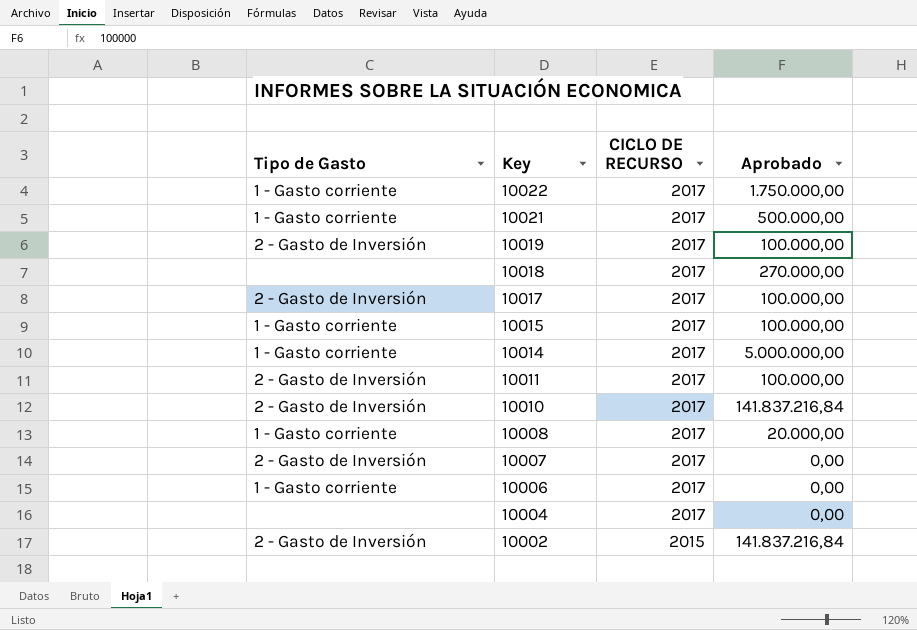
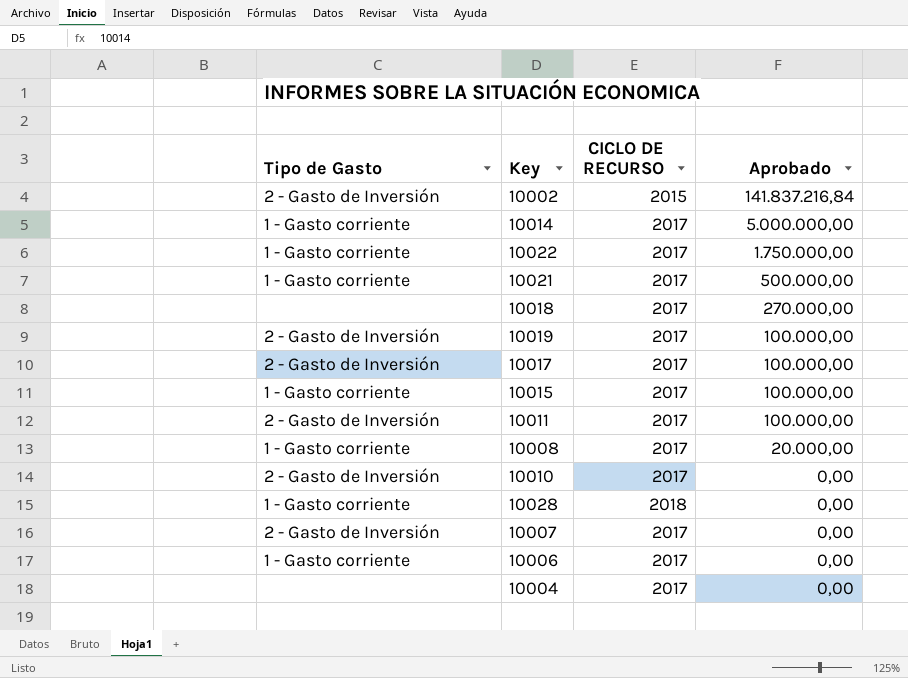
row order: Key descending -> Aprobado descending
10010 | Aprobado: 141.837.216,84 -> 0,00
row 10028: none -> 1 - Gasto corriente | 2018 | 0,00

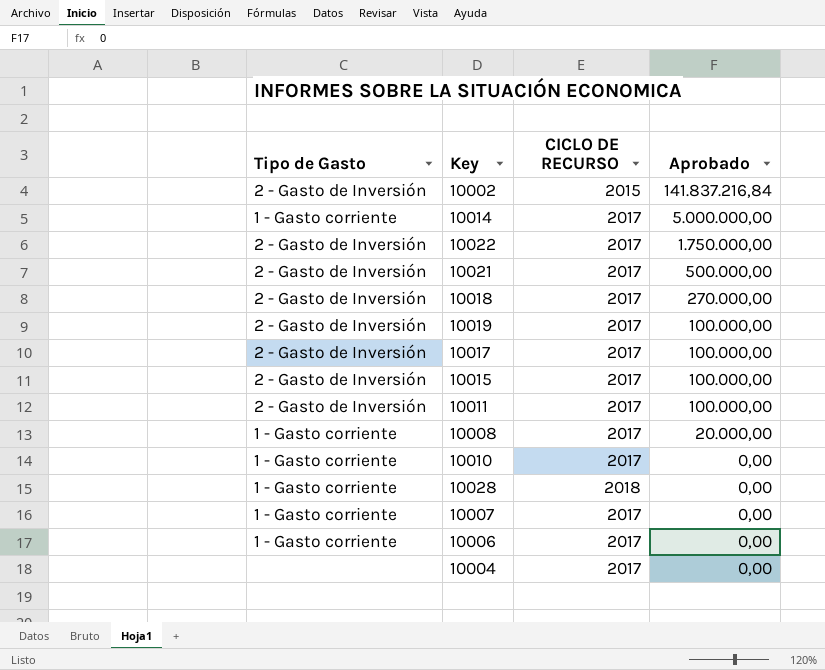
10022 | Tipo de Gasto: 1 - Gasto corriente -> 2 - Gasto de Inversión
10021 | Tipo de Gasto: 1 - Gasto corriente -> 2 - Gasto de Inversión
10018 | Tipo de Gasto: none -> 2 - Gasto de Inversión
10015 | Tipo de Gasto: 1 - Gasto corriente -> 2 - Gasto de Inversión
10010 | Tipo de Gasto: 2 - Gasto de Inversión -> 1 - Gasto corriente
10007 | Tipo de Gasto: 2 - Gasto de Inversión -> 1 - Gasto corriente

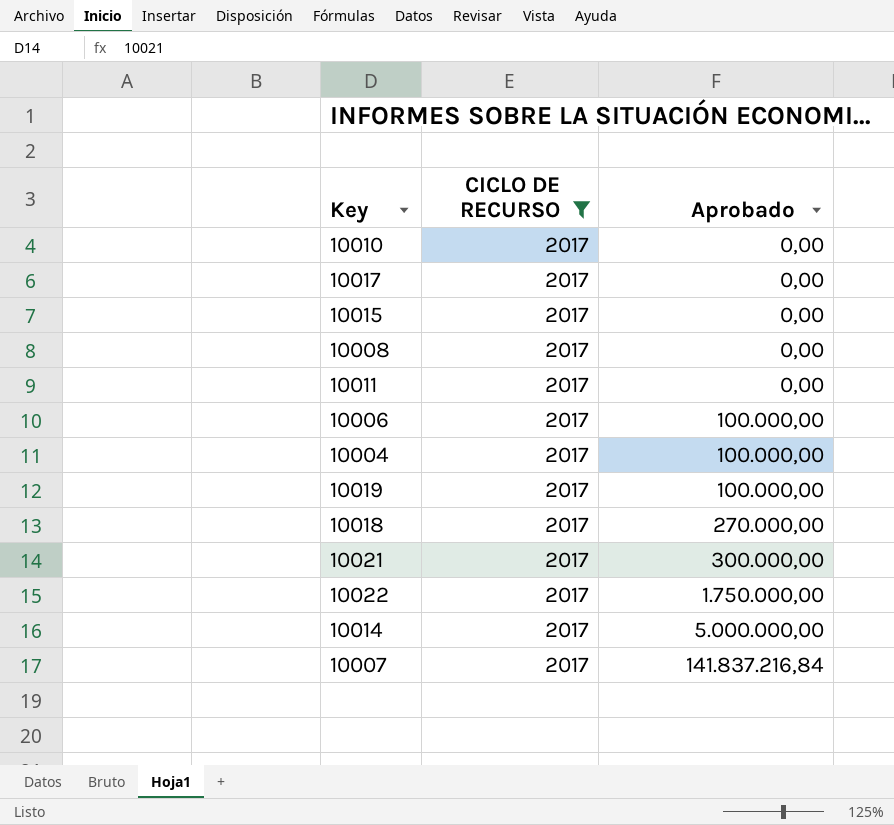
filter: none -> CICLO DE RECURSO = 2017
row order: Aprobado descending -> Aprobado ascending
column Tipo de Gasto | position: 1 -> none
10017 | Aprobado: 100.000,00 -> 0,00
10015 | Aprobado: 100.000,00 -> 0,00
10008 | Aprobado: 20.000,00 -> 0,00
10011 | Aprobado: 100.000,00 -> 0,00
10006 | Aprobado: 0,00 -> 100.000,00
10004 | Aprobado: 0,00 -> 100.000,00
10021 | Aprobado: 500.000,00 -> 300.000,00
10007 | Aprobado: 0,00 -> 141.837.216,84

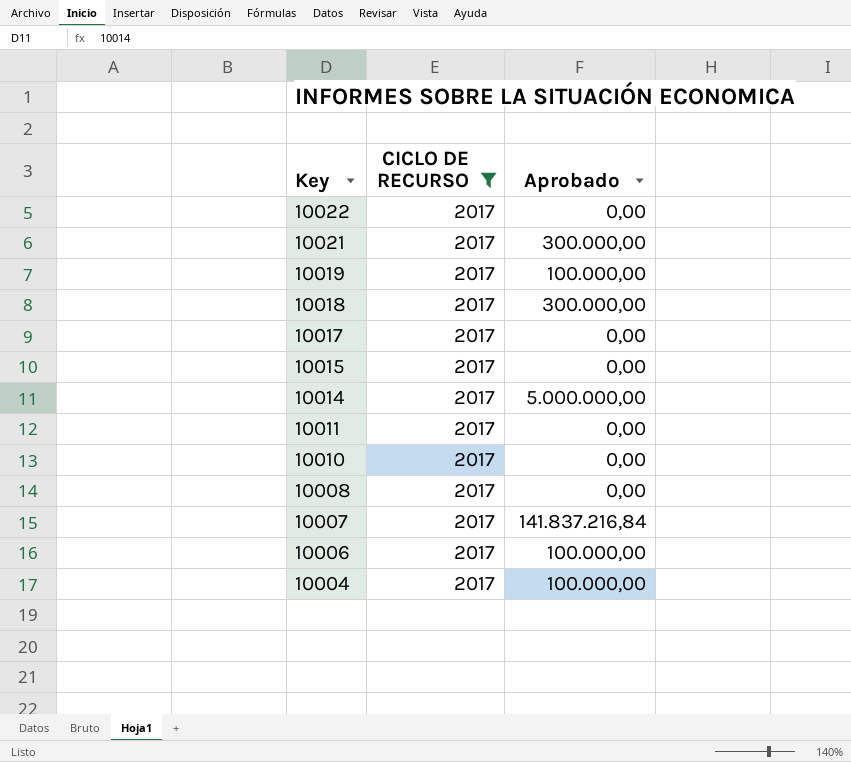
row order: Aprobado ascending -> Key descending
10022 | Aprobado: 1.750.000,00 -> 0,00
10018 | Aprobado: 270.000,00 -> 300.000,00

